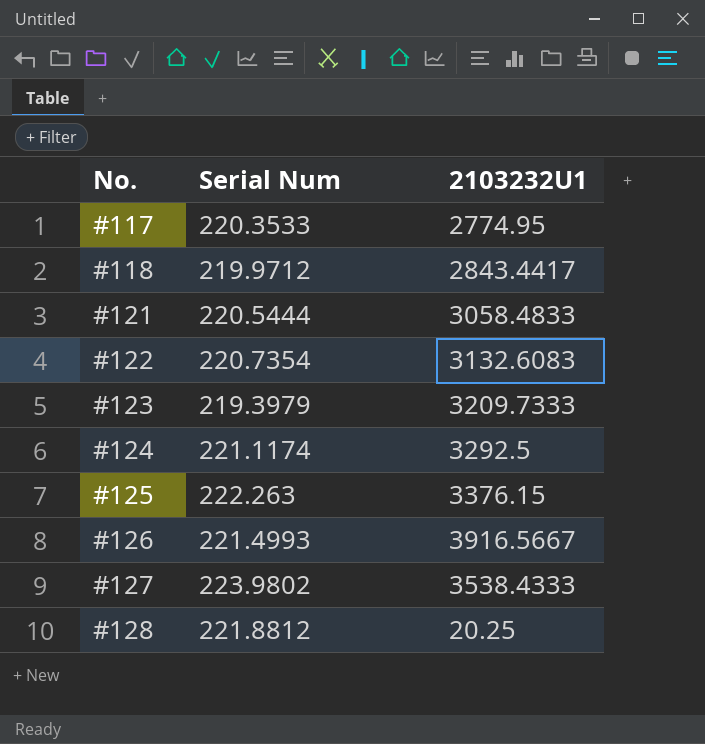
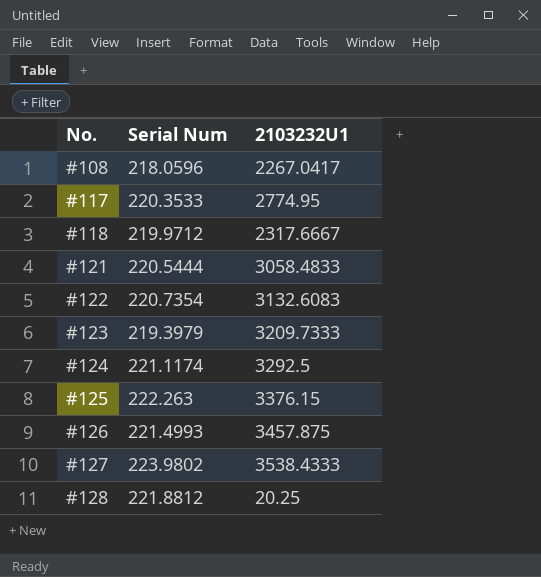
row #108: none -> 218.0596 | 2267.0417
#118 | 2103232U1: 2843.4417 -> 2317.6667
#126 | 2103232U1: 3916.5667 -> 3457.875

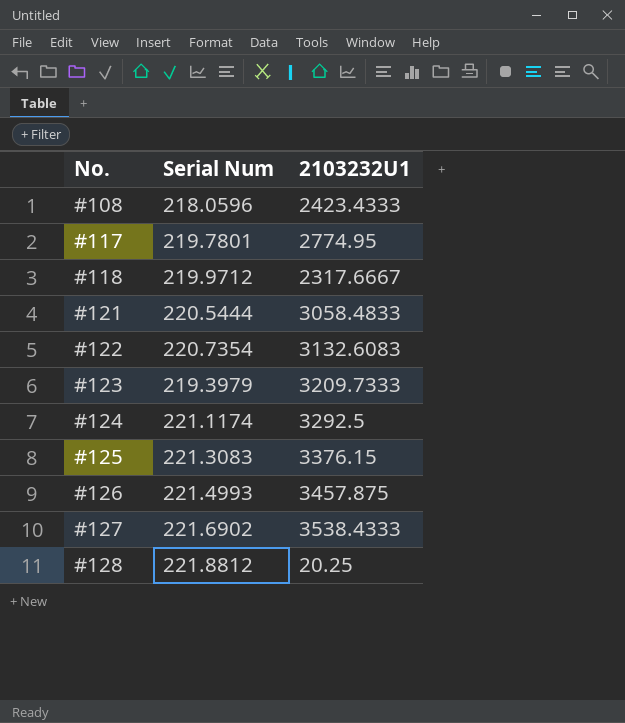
#108 | 2103232U1: 2267.0417 -> 2423.4333
#117 | Serial Num: 220.3533 -> 219.7801
#125 | Serial Num: 222.263 -> 221.3083
#127 | Serial Num: 223.9802 -> 221.6902

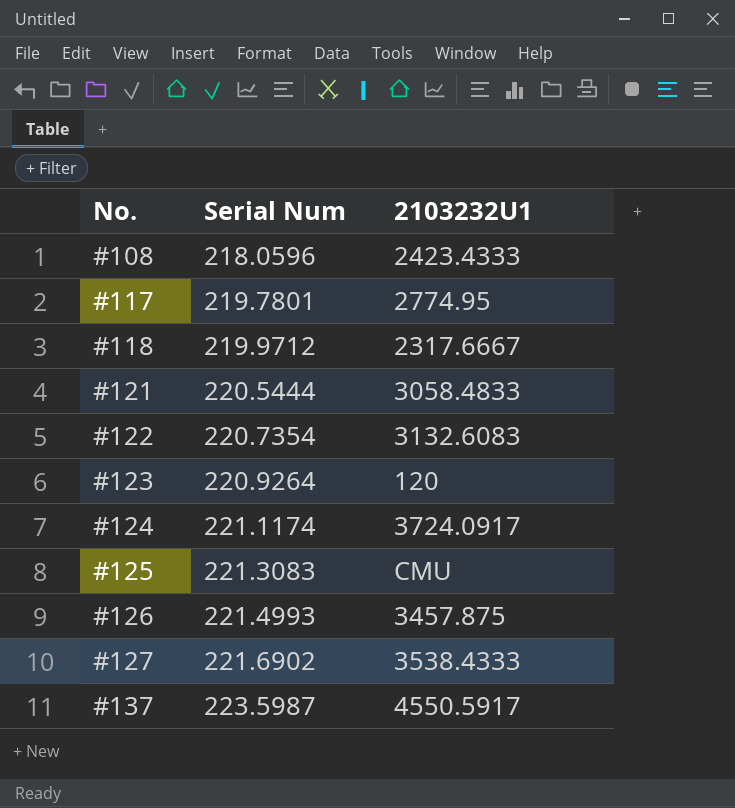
row #128: 221.8812 | 20.25 -> none
#123 | Serial Num: 219.3979 -> 220.9264
#123 | 2103232U1: 3209.7333 -> 120
#124 | 2103232U1: 3292.5 -> 3724.0917
#125 | 2103232U1: 3376.15 -> CMU
row #137: none -> 223.5987 | 4550.5917

